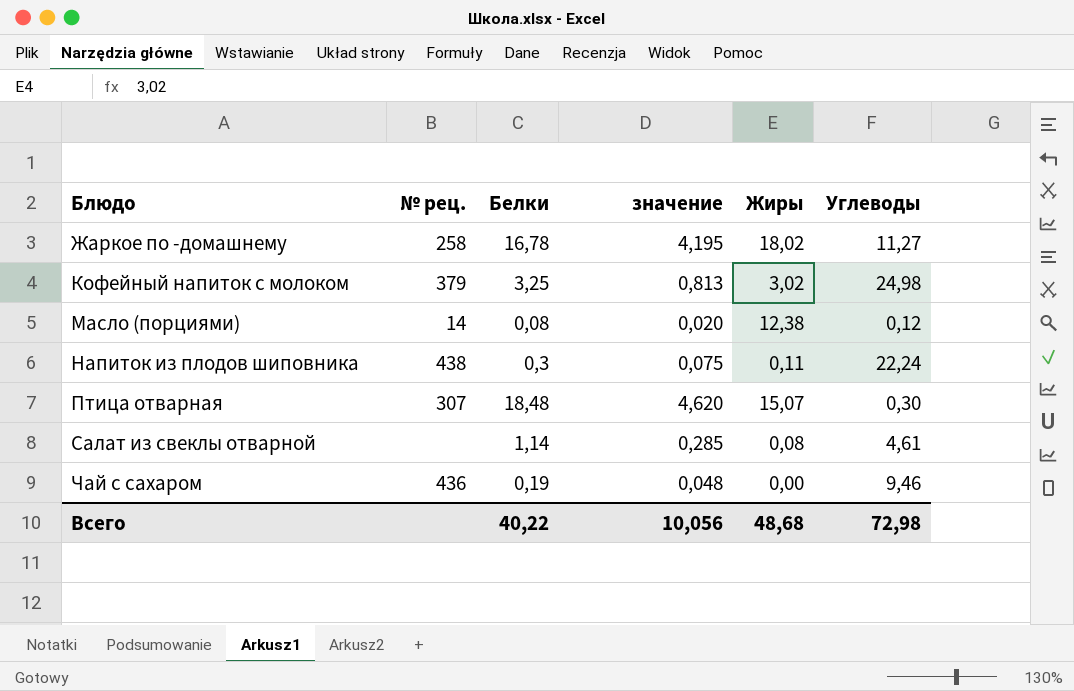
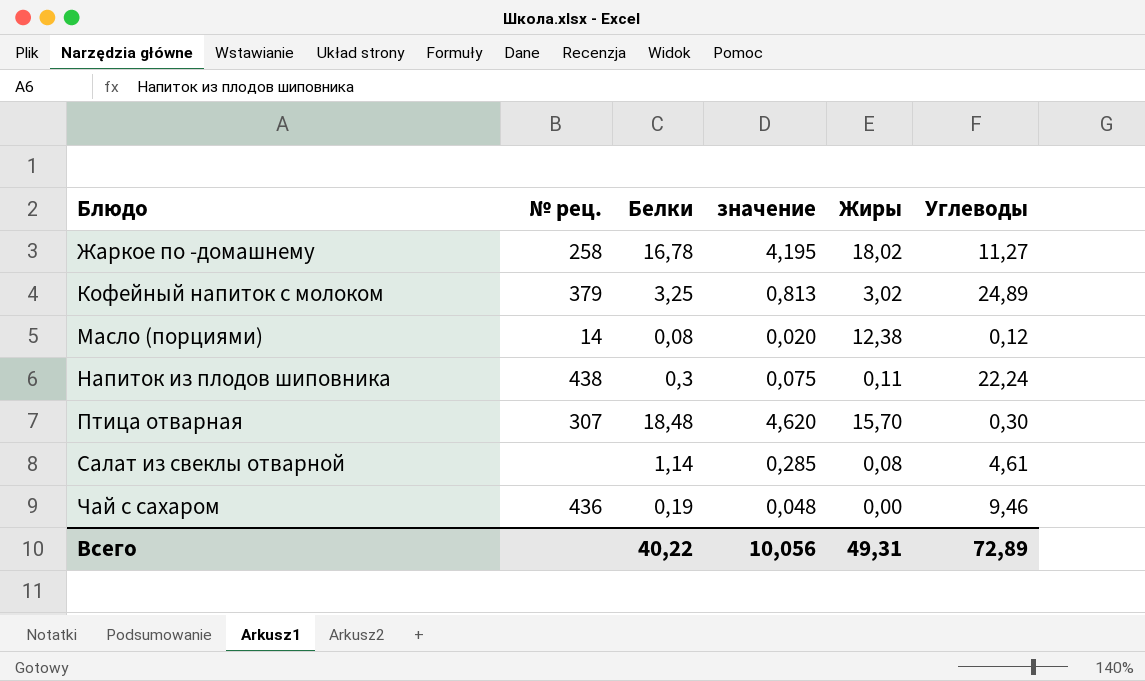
Кофейный напиток с молоком | Углеводы: 24,98 -> 24,89
Птица отварная | Жиры: 15,07 -> 15,70
Всего | Жиры: 48,68 -> 49,31
Всего | Углеводы: 72,98 -> 72,89

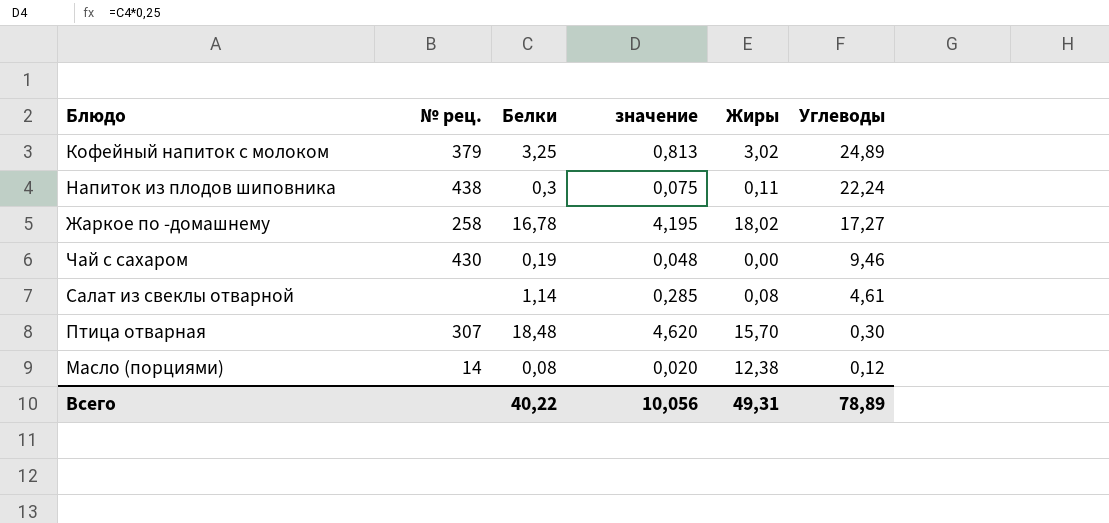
row order: Блюдо ascending -> Углеводы descending
Жаркое по -домашнему | Углеводы: 11,27 -> 17,27
Чай с сахаром | № рец.: 436 -> 430
Всего | Углеводы: 72,89 -> 78,89

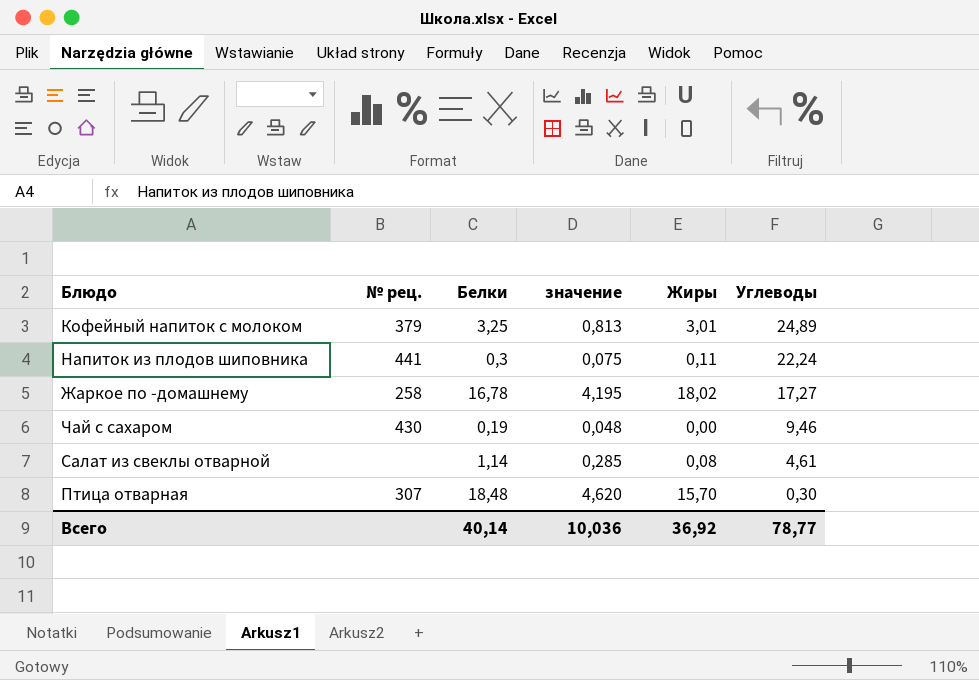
row Масло (порциями): 14 | 0,08 | 0,020 | 12,38 | 0,12 -> none
Кофейный напиток с молоком | Жиры: 3,02 -> 3,01
Напиток из плодов шиповника | № рец.: 438 -> 441
Всего | Белки: 40,22 -> 40,14
Всего | значение: 10,056 -> 10,036
Всего | Жиры: 49,31 -> 36,92
Всего | Углеводы: 78,89 -> 78,77

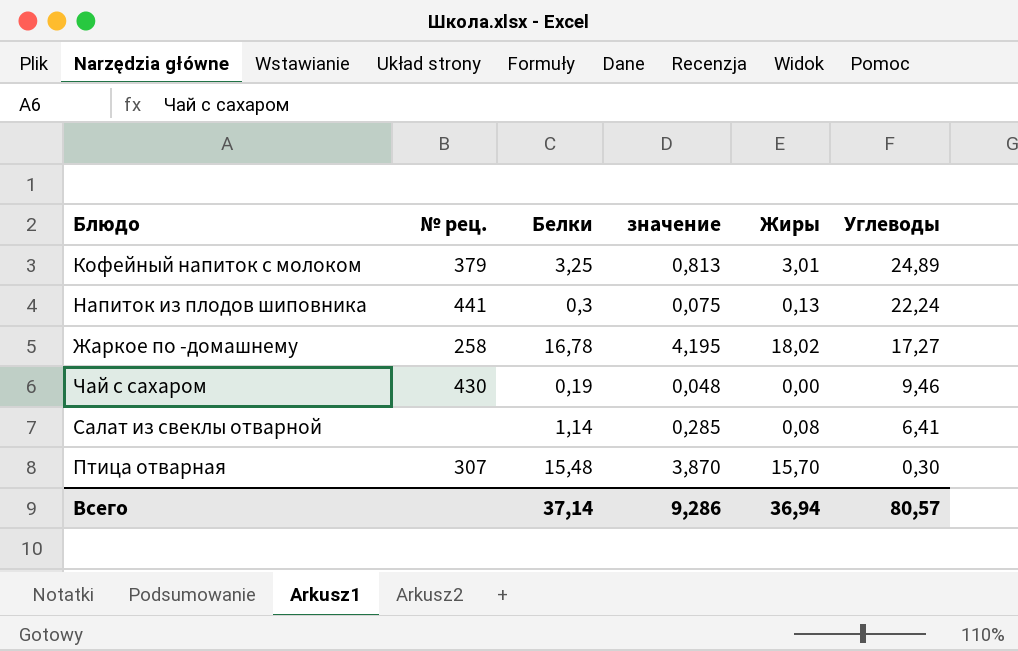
Напиток из плодов шиповника | Жиры: 0,11 -> 0,13
Салат из свеклы отварной | Углеводы: 4,61 -> 6,41
Птица отварная | Белки: 18,48 -> 15,48
Птица отварная | значение: 4,620 -> 3,870
Всего | Белки: 40,14 -> 37,14
Всего | значение: 10,036 -> 9,286
Всего | Жиры: 36,92 -> 36,94
Всего | Углеводы: 78,77 -> 80,57

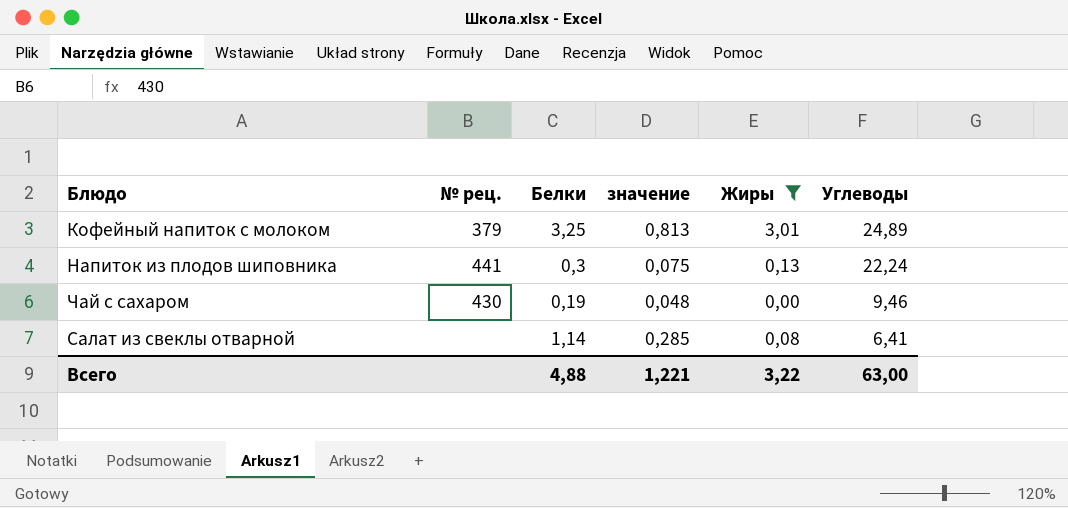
filter: none -> Жиры <= 3,01
Всего | Белки: 37,14 -> 4,88
Всего | значение: 9,286 -> 1,221
Всего | Жиры: 36,94 -> 3,22
Всего | Углеводы: 80,57 -> 63,00

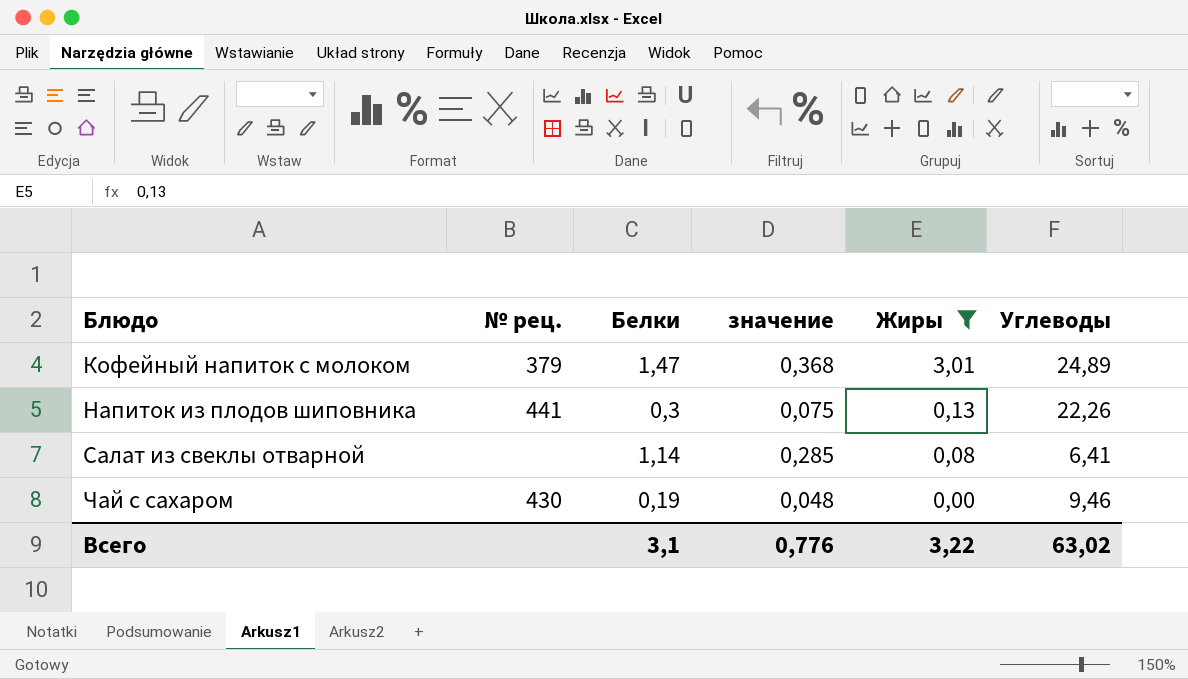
row order: Углеводы descending -> Блюдо ascending
Кофейный напиток с молоком | Белки: 3,25 -> 1,47
Кофейный напиток с молоком | значение: 0,813 -> 0,368
Напиток из плодов шиповника | Углеводы: 22,24 -> 22,26
Всего | Белки: 4,88 -> 3,1
Всего | значение: 1,221 -> 0,776
Всего | Углеводы: 63,00 -> 63,02

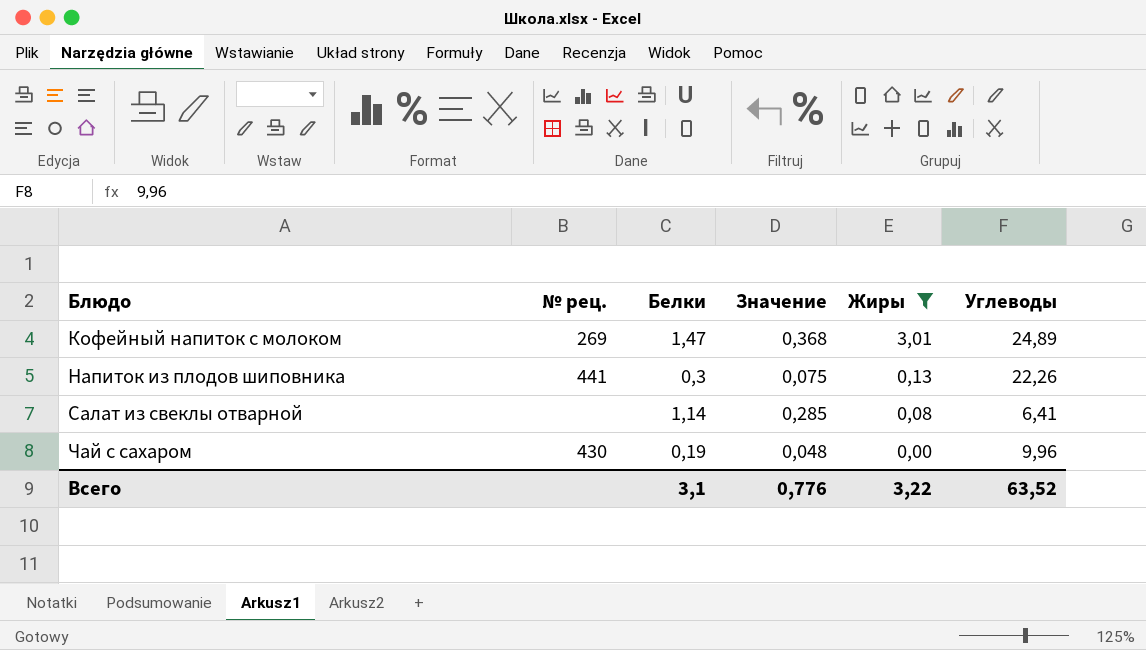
column name: значение -> Значение
Кофейный напиток с молоком | № рец.: 379 -> 269
Чай с сахаром | Углеводы: 9,46 -> 9,96
Всего | Углеводы: 63,02 -> 63,52

